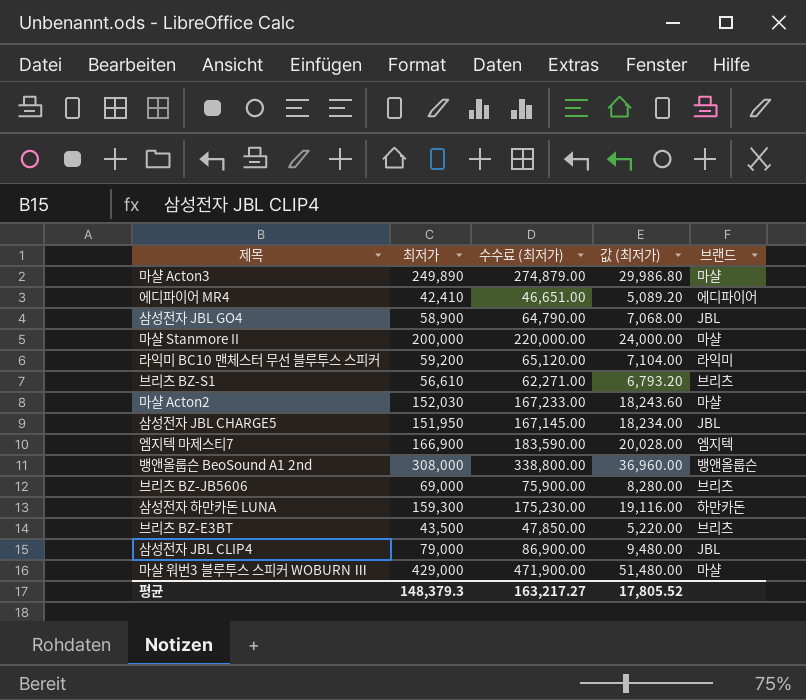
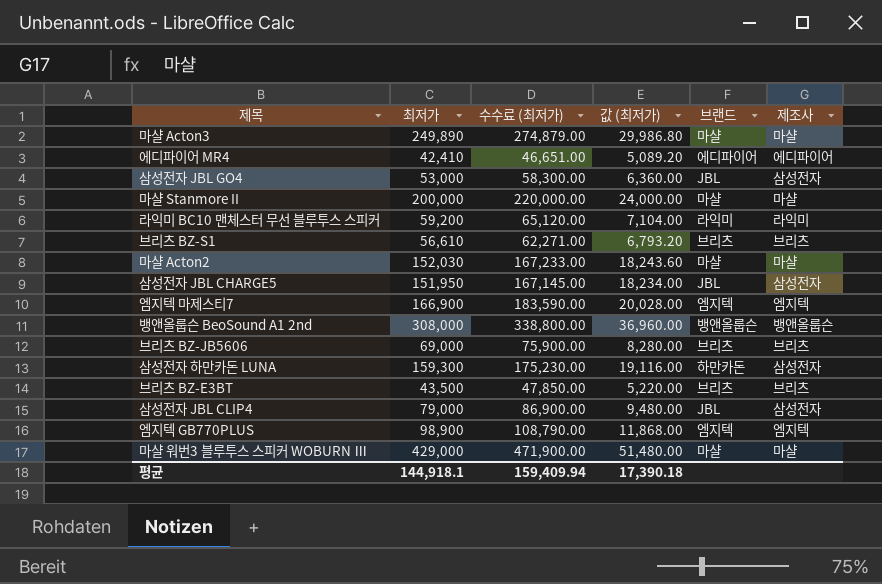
column 제조사 | position: none -> 6
삼성전자 JBL GO4 | 최저가: 58,900 -> 53,000
삼성전자 JBL GO4 | 수수료 (최저가): 64,790.00 -> 58,300.00
삼성전자 JBL GO4 | 값 (최저가): 7,068.00 -> 6,360.00
row 엠지텍 GB770PLUS: none -> 98,900 | 108,790.00 | 11,868.00 | 엠지텍 | 엠지텍
평균 | 최저가: 148,379.3 -> 144,918.1
평균 | 수수료 (최저가): 163,217.27 -> 159,409.94
평균 | 값 (최저가): 17,805.52 -> 17,390.18

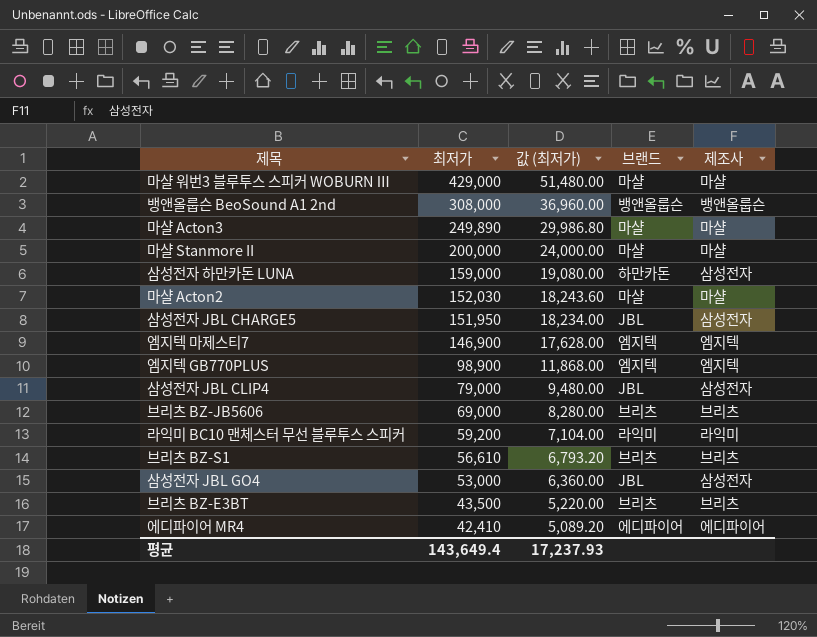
row order: none -> 최저가 descending
column 수수료 (최저가) | formula: [최저가] * 1.1 -> none
삼성전자 하만카돈 LUNA | 최저가: 159,300 -> 159,000
삼성전자 하만카돈 LUNA | 값 (최저가): 19,116.00 -> 19,080.00
엠지텍 마제스티7 | 최저가: 166,900 -> 146,900
엠지텍 마제스티7 | 값 (최저가): 20,028.00 -> 17,628.00
평균 | 최저가: 144,918.1 -> 143,649.4
평균 | 값 (최저가): 17,390.18 -> 17,237.93

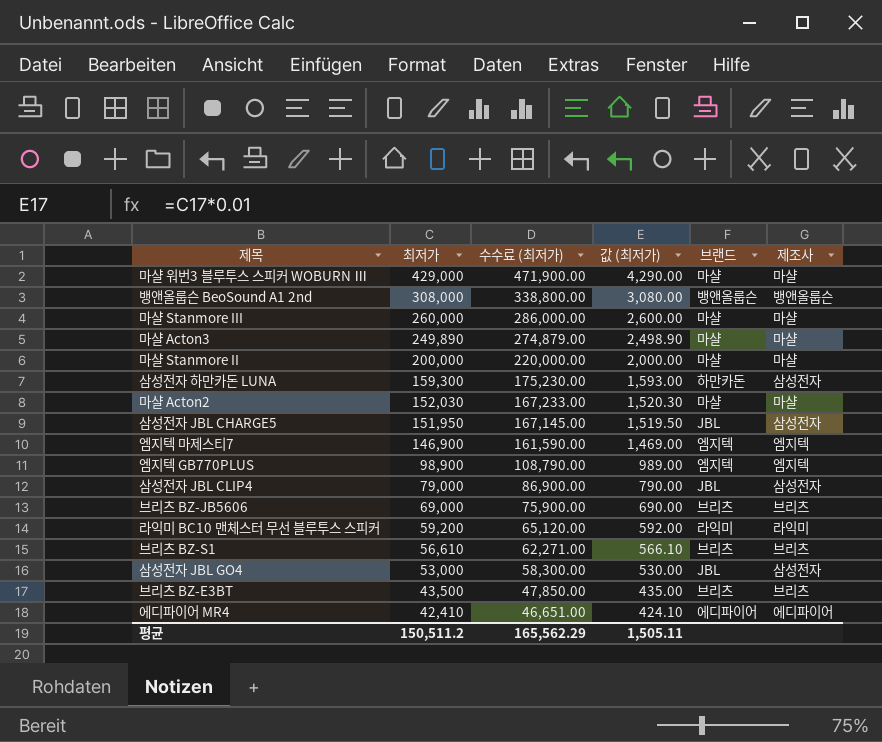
column 수수료 (최저가) | formula: none -> [최저가] * 1.1
column 값 (최저가) | formula: [최저가] * 0.12 -> [최저가] * 0.01
row 마샬 Stanmore III: none -> 260,000 | 286,000.00 | 2,600.00 | 마샬 | 마샬
삼성전자 하만카돈 LUNA | 최저가: 159,000 -> 159,300
평균 | 최저가: 143,649.4 -> 150,511.2
평균 | 값 (최저가): 17,237.93 -> 1,505.11

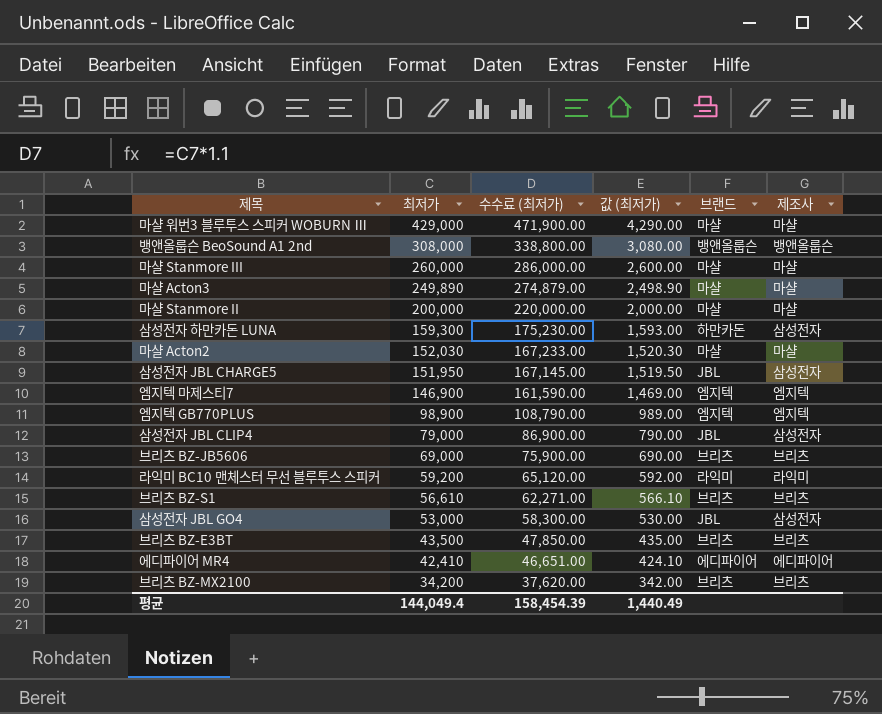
row 브리츠 BZ-MX2100: none -> 34,200 | 37,620.00 | 342.00 | 브리츠 | 브리츠
평균 | 최저가: 150,511.2 -> 144,049.4
평균 | 수수료 (최저가): 165,562.29 -> 158,454.39
평균 | 값 (최저가): 1,505.11 -> 1,440.49

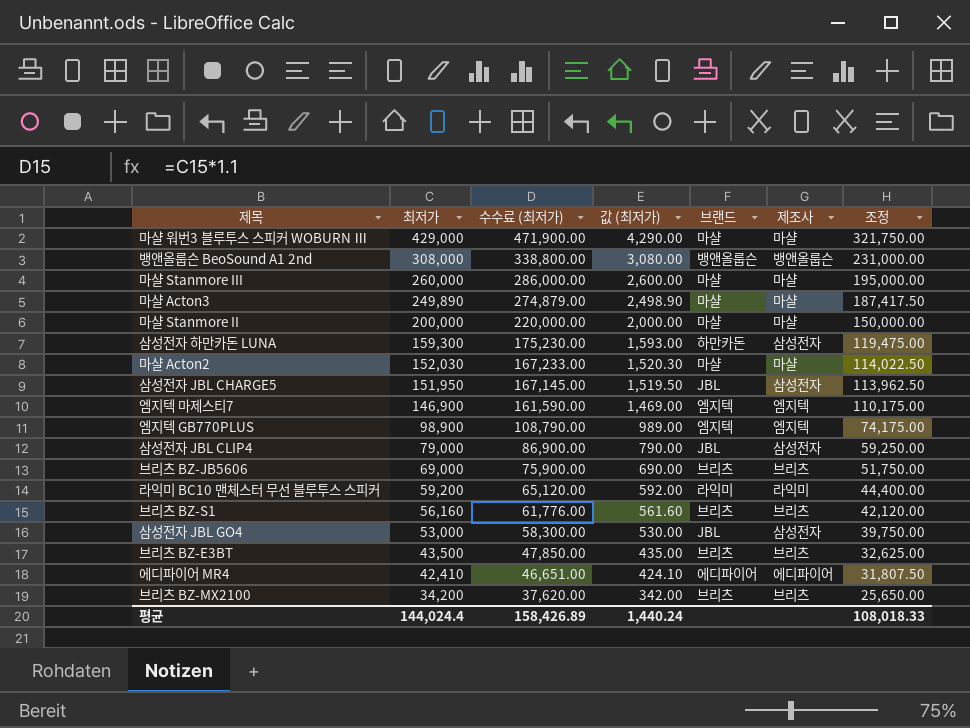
column 조정 | formula: none -> [최저가] * 0.75
브리츠 BZ-S1 | 최저가: 56,610 -> 56,160
브리츠 BZ-S1 | 수수료 (최저가): 62,271.00 -> 61,776.00
브리츠 BZ-S1 | 값 (최저가): 566.10 -> 561.60
평균 | 최저가: 144,049.4 -> 144,024.4
평균 | 수수료 (최저가): 158,454.39 -> 158,426.89
평균 | 값 (최저가): 1,440.49 -> 1,440.24

